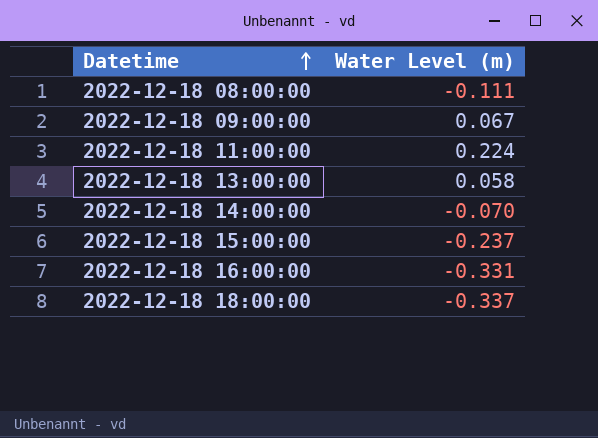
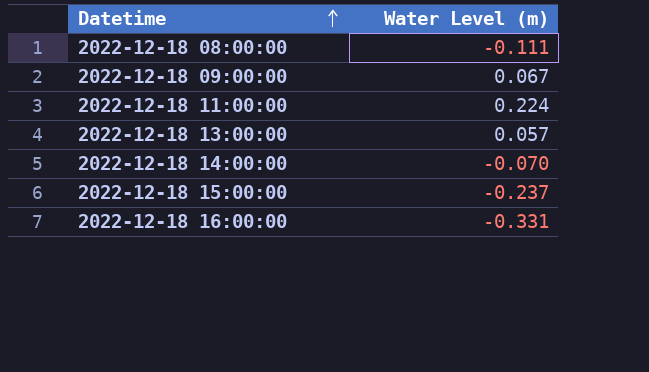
row 2022-12-18 18:00:00: -0.337 -> none
2022-12-18 13:00:00 | Water Level (m): 0.058 -> 0.057

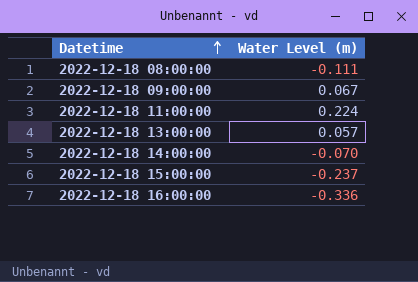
2022-12-18 16:00:00 | Water Level (m): -0.331 -> -0.336

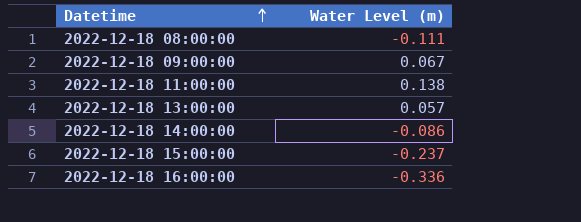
2022-12-18 11:00:00 | Water Level (m): 0.224 -> 0.138
2022-12-18 14:00:00 | Water Level (m): -0.070 -> -0.086

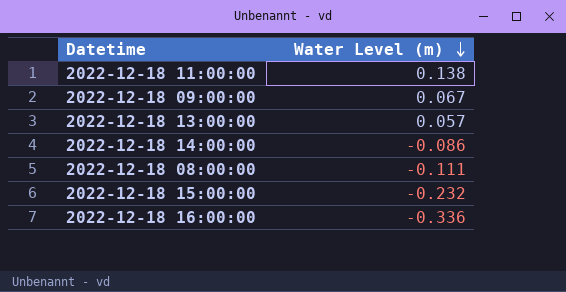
row order: Datetime ascending -> Water Level (m) descending
2022-12-18 15:00:00 | Water Level (m): -0.237 -> -0.232

